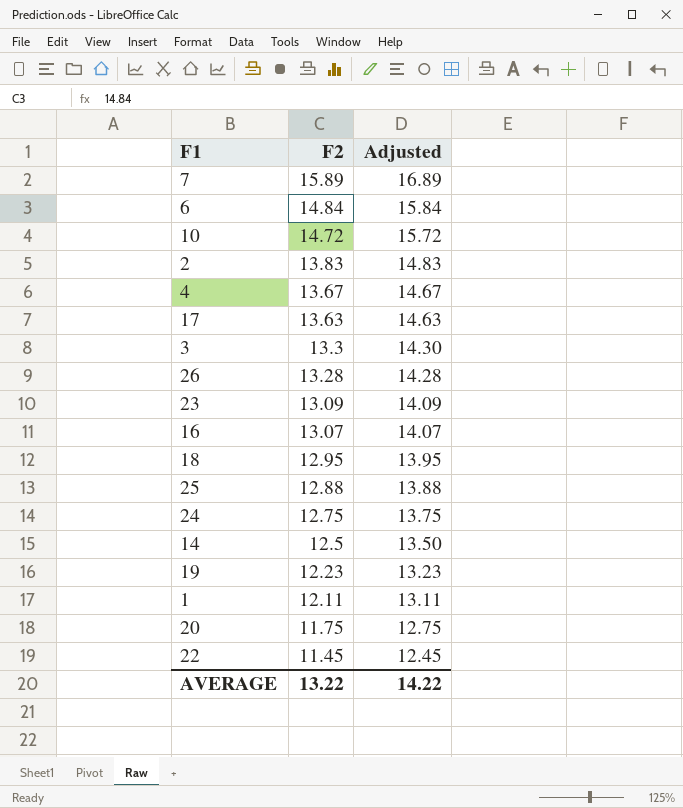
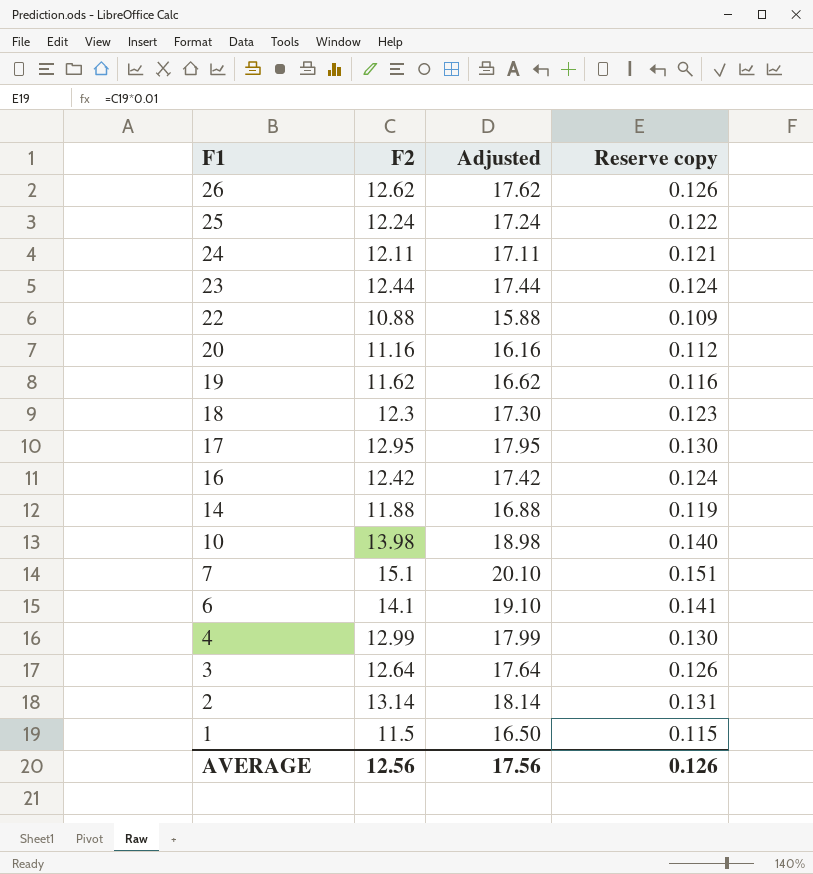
row order: F2 descending -> F1 descending
column Adjusted | formula: [F2] + 1 -> [F2] + 5
column Reserve copy | formula: none -> [F2] * 0.01
26 | F2: 13.28 -> 12.62
25 | F2: 12.88 -> 12.24
24 | F2: 12.75 -> 12.11
23 | F2: 13.09 -> 12.44
22 | F2: 11.45 -> 10.88
20 | F2: 11.75 -> 11.16
19 | F2: 12.23 -> 11.62
18 | F2: 12.95 -> 12.3
17 | F2: 13.63 -> 12.95
16 | F2: 13.07 -> 12.42
14 | F2: 12.5 -> 11.88
10 | F2: 14.72 -> 13.98
7 | F2: 15.89 -> 15.1
6 | F2: 14.84 -> 14.1
4 | F2: 13.67 -> 12.99
3 | F2: 13.3 -> 12.64
2 | F2: 13.83 -> 13.14
1 | F2: 12.11 -> 11.5
AVERAGE | F2: 13.22 -> 12.56
AVERAGE | Adjusted: 14.22 -> 17.56

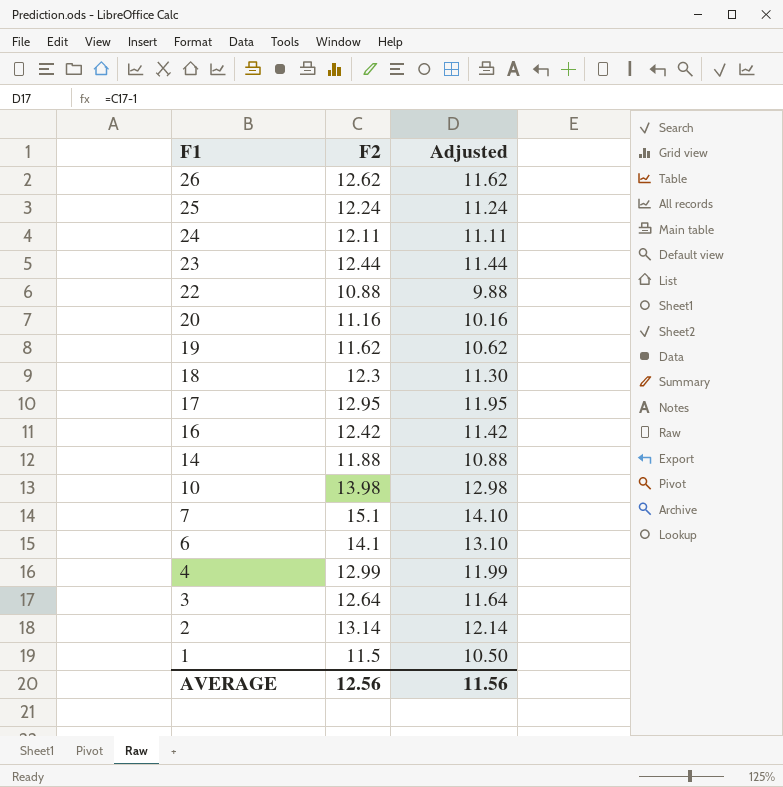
column Reserve copy | formula: [F2] * 0.01 -> none
column Adjusted | formula: [F2] + 5 -> [F2] - 1
AVERAGE | Adjusted: 17.56 -> 11.56

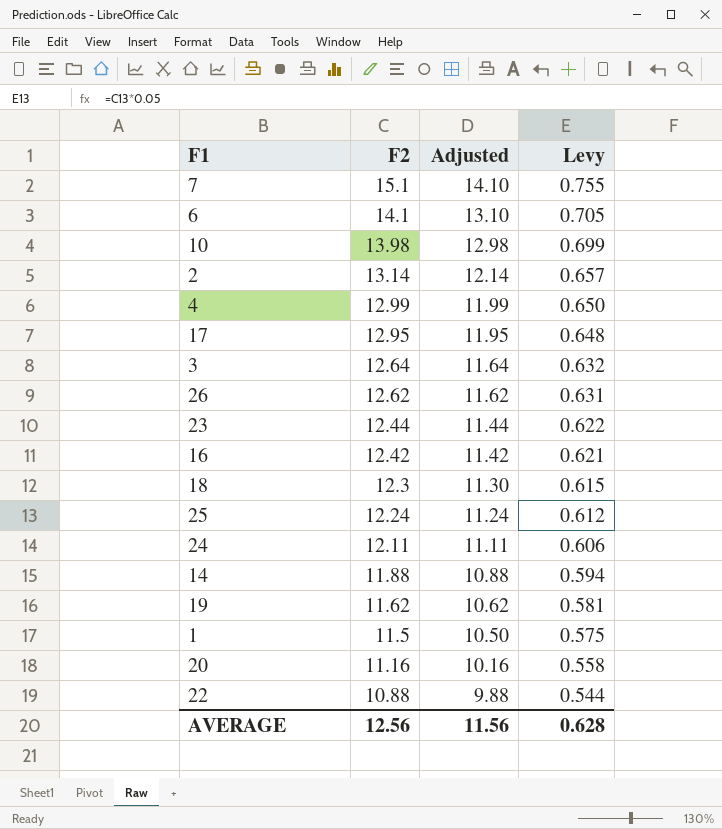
row order: F1 descending -> F2 descending
column Levy | formula: none -> [F2] * 0.05

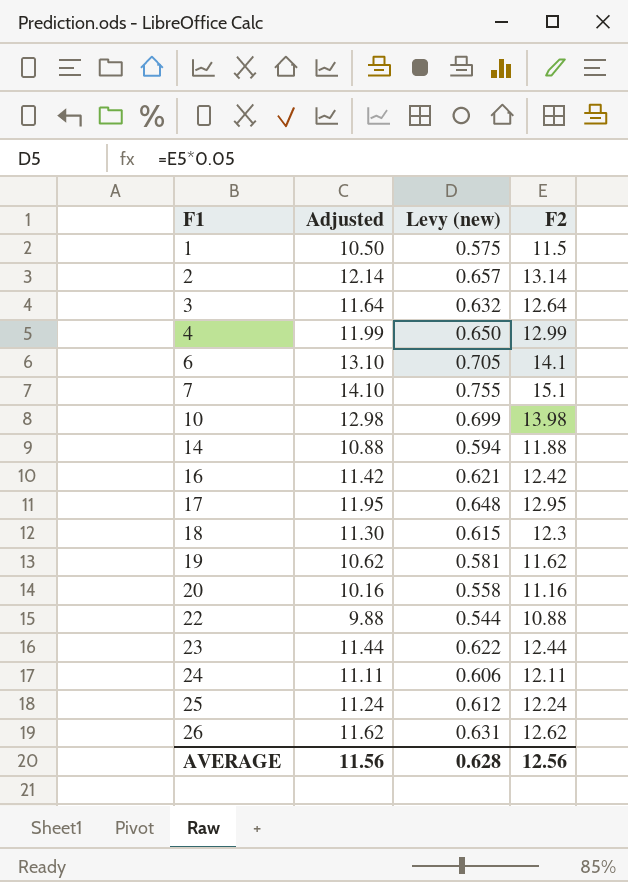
row order: F2 descending -> F1 ascending
column name: Levy -> Levy (new)
column F2 | position: 2 -> 4

